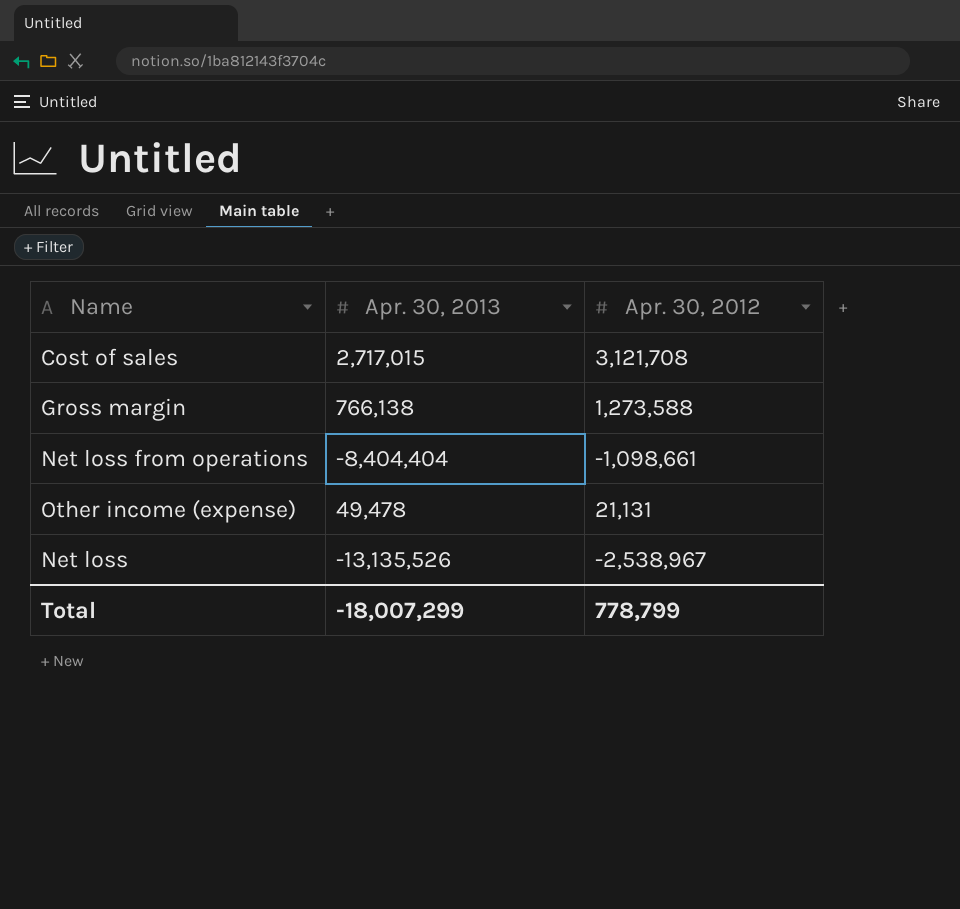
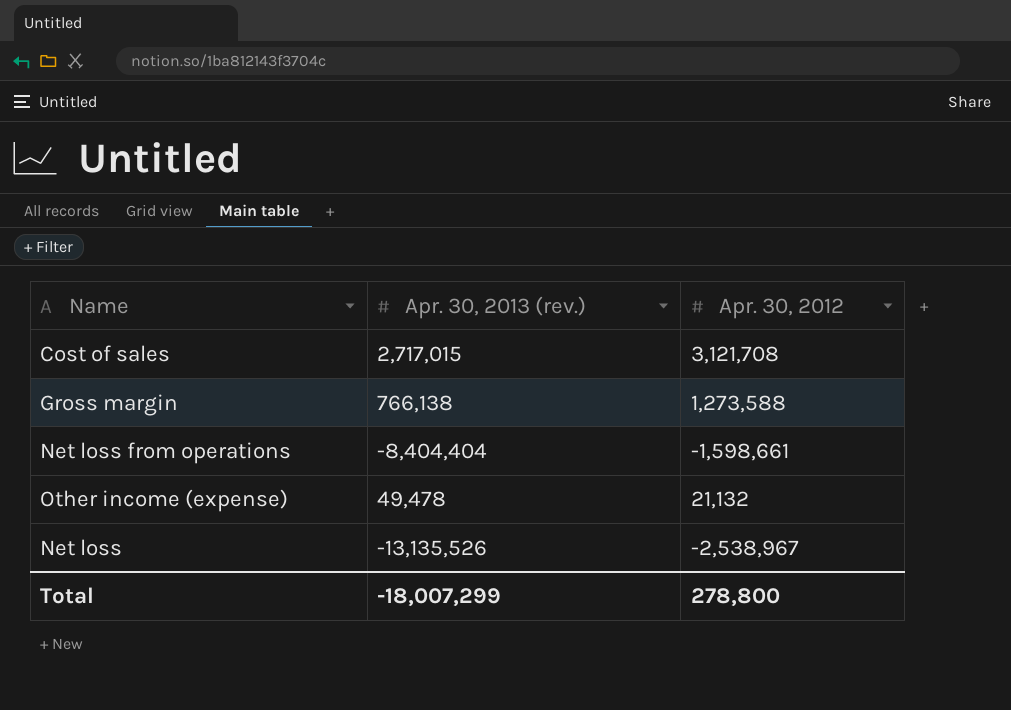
column name: Apr. 30, 2013 -> Apr. 30, 2013 (rev.)
Net loss from operations | Apr. 30, 2012: -1,098,661 -> -1,598,661
Other income (expense) | Apr. 30, 2012: 21,131 -> 21,132
Total | Apr. 30, 2012: 778,799 -> 278,800

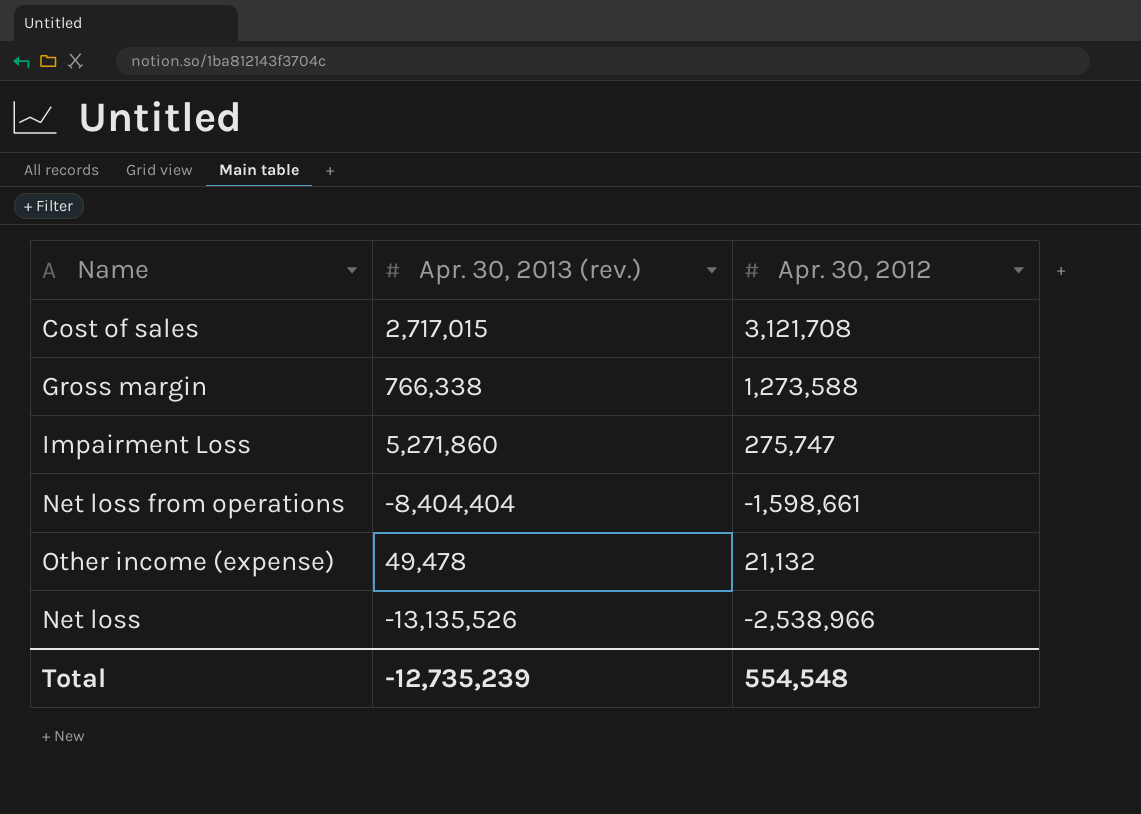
Gross margin | Apr. 30, 2013 (rev.): 766,138 -> 766,338
row Impairment Loss: none -> 5,271,860 | 275,747
Net loss | Apr. 30, 2012: -2,538,967 -> -2,538,966
Total | Apr. 30, 2013 (rev.): -18,007,299 -> -12,735,239
Total | Apr. 30, 2012: 278,800 -> 554,548

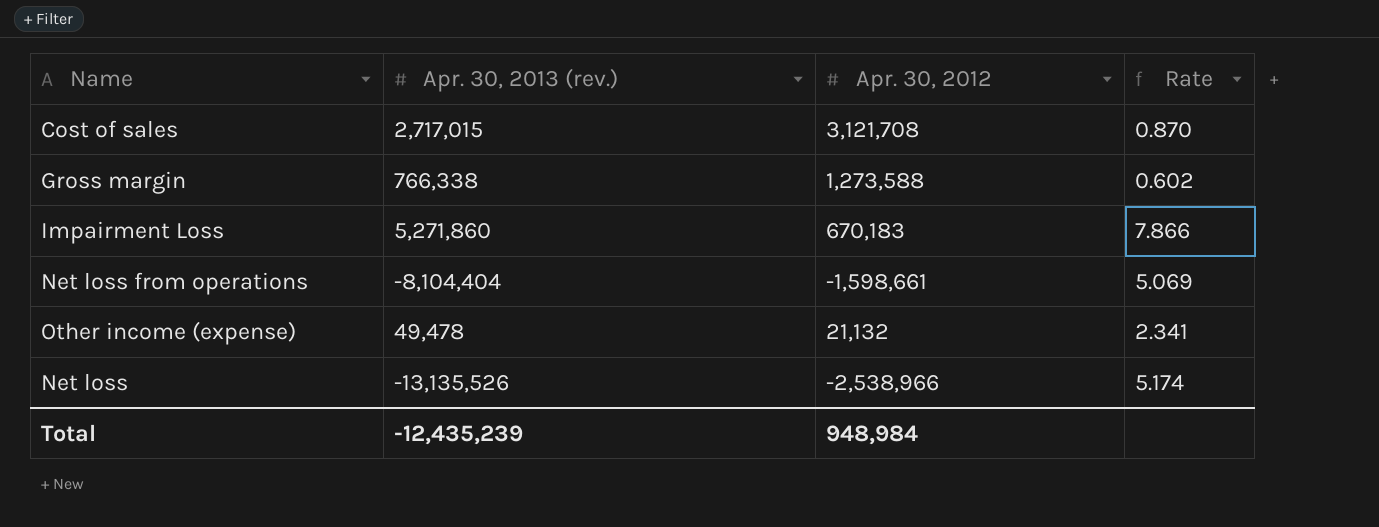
column Rate | formula: none -> [Apr. 30, 2013 (rev.)] / [Apr. 30, 2012]
Impairment Loss | Apr. 30, 2012: 275,747 -> 670,183
Net loss from operations | Apr. 30, 2013 (rev.): -8,404,404 -> -8,104,404
Total | Apr. 30, 2013 (rev.): -12,735,239 -> -12,435,239
Total | Apr. 30, 2012: 554,548 -> 948,984

